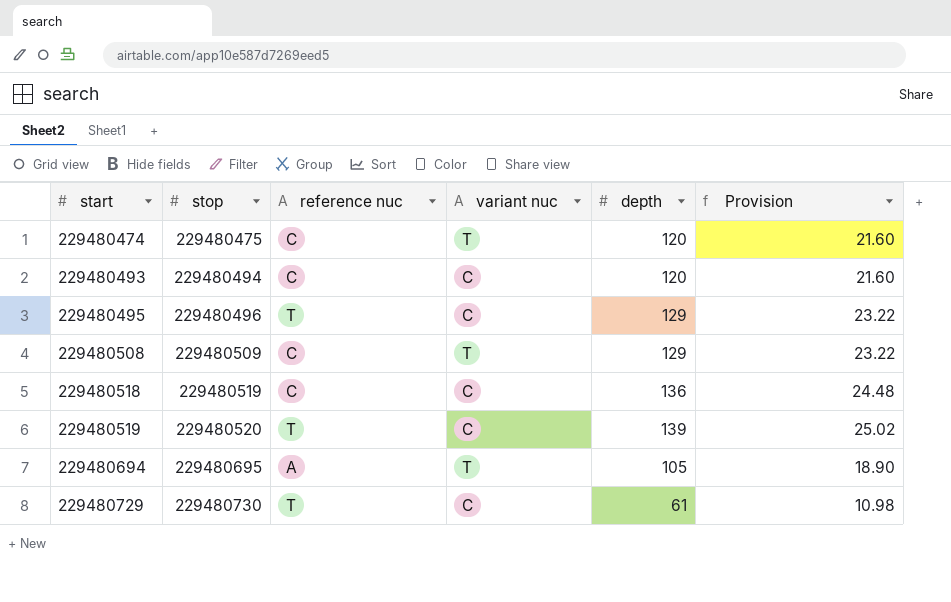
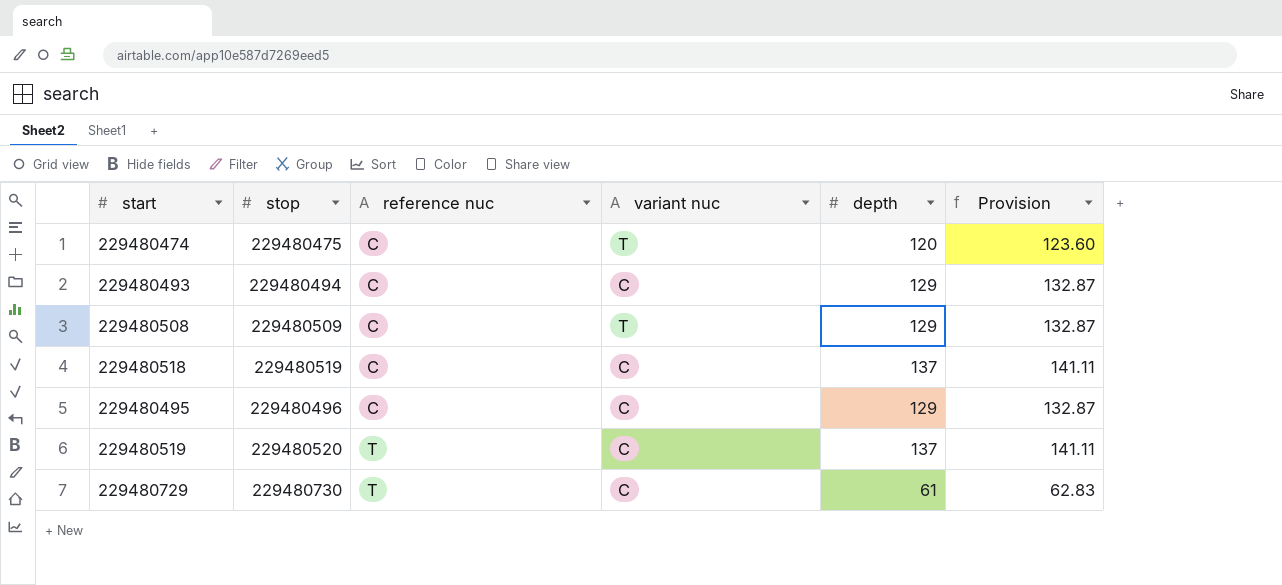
row order: start ascending -> reference nuc ascending
column Provision | formula: [depth] * 0.18 -> [depth] * 1.03
row 229480694: 229480695 | A | T | 105 | 18.90 -> none
229480493 | depth: 120 -> 129
229480518 | depth: 136 -> 137
229480495 | reference nuc: T -> C
229480519 | depth: 139 -> 137

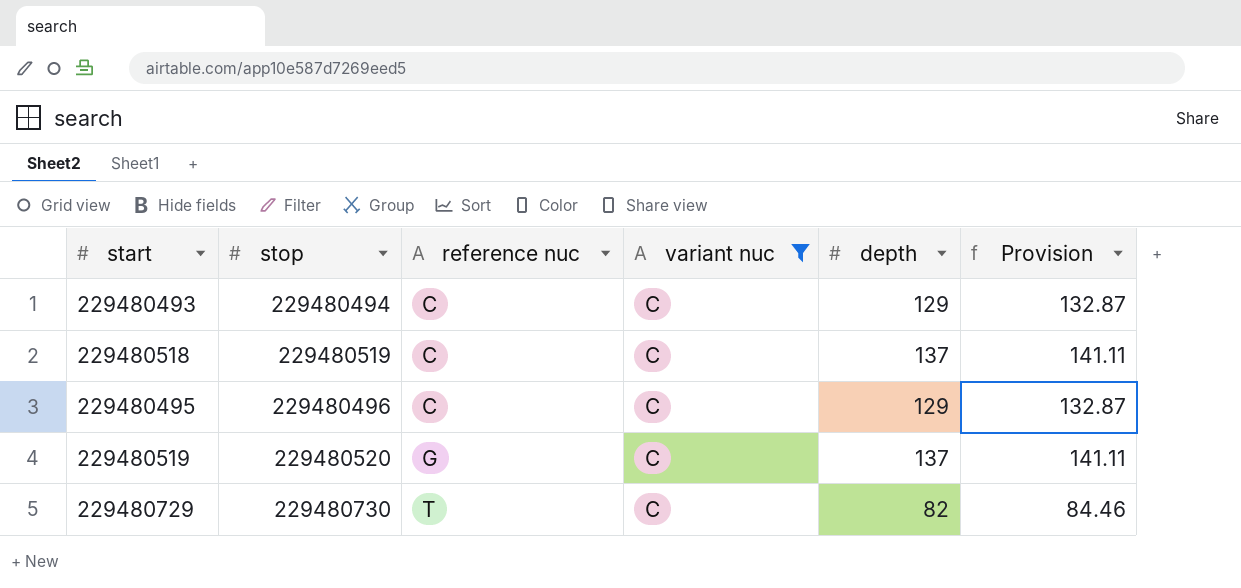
filter: none -> variant nuc = C
229480519 | reference nuc: T -> G
229480729 | depth: 61 -> 82
229480729 | Provision: 62.83 -> 84.46

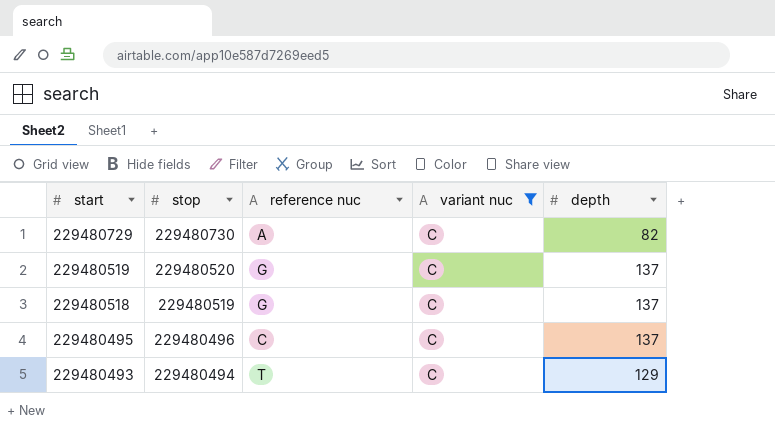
row order: reference nuc ascending -> start descending
column Provision | formula: [depth] * 1.03 -> none
229480729 | reference nuc: T -> A
229480518 | reference nuc: C -> G
229480495 | depth: 129 -> 137
229480493 | reference nuc: C -> T

